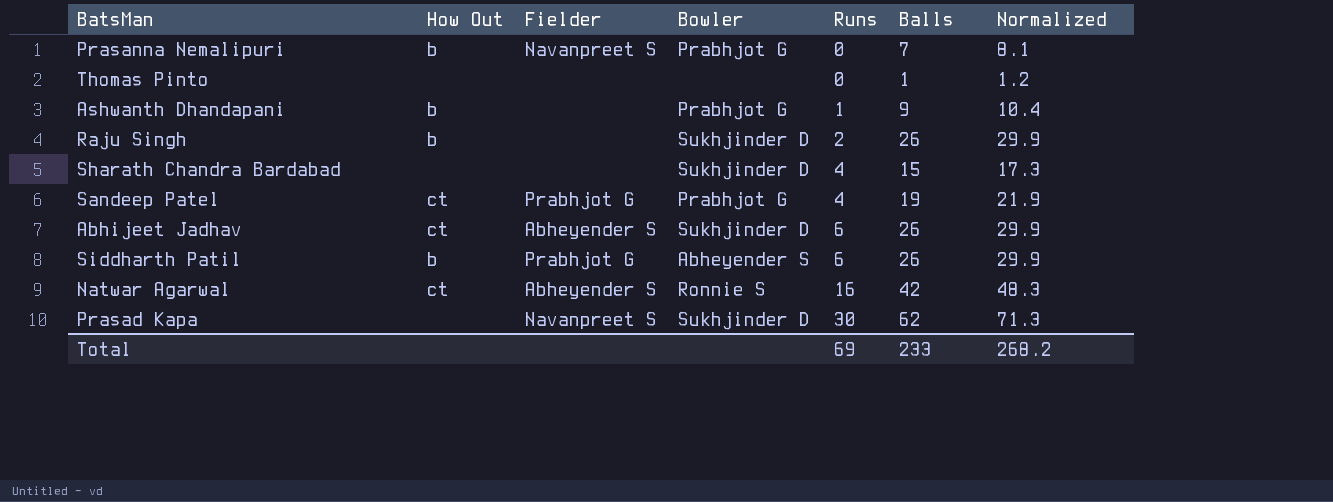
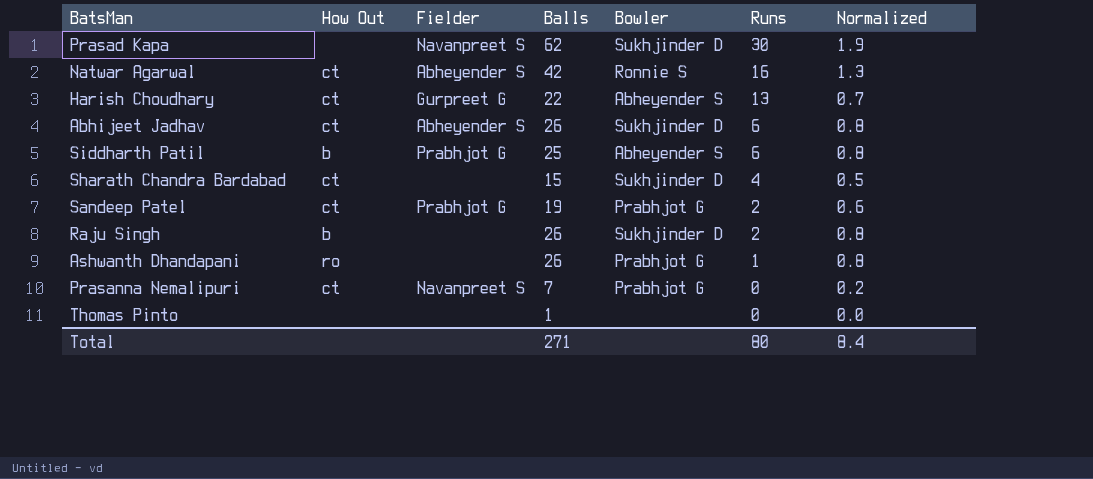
row order: Runs ascending -> Runs descending
column Balls | position: 6 -> 4
column Normalized | formula: [Balls] * 1.15 -> [Balls] * 0.03
row Harish Choudhary: none -> ct | Gurpreet G | 22 | Abheyender S | 13 | 0.7
Siddharth Patil | Balls: 26 -> 25
Sharath Chandra Bardabad | How Out: none -> ct
Sandeep Patel | Runs: 4 -> 2
Ashwanth Dhandapani | How Out: b -> ro
Ashwanth Dhandapani | Balls: 9 -> 26
Prasanna Nemalipuri | How Out: b -> ct
Total | Balls: 233 -> 271
Total | Runs: 69 -> 80
Total | Normalized: 268.2 -> 8.4

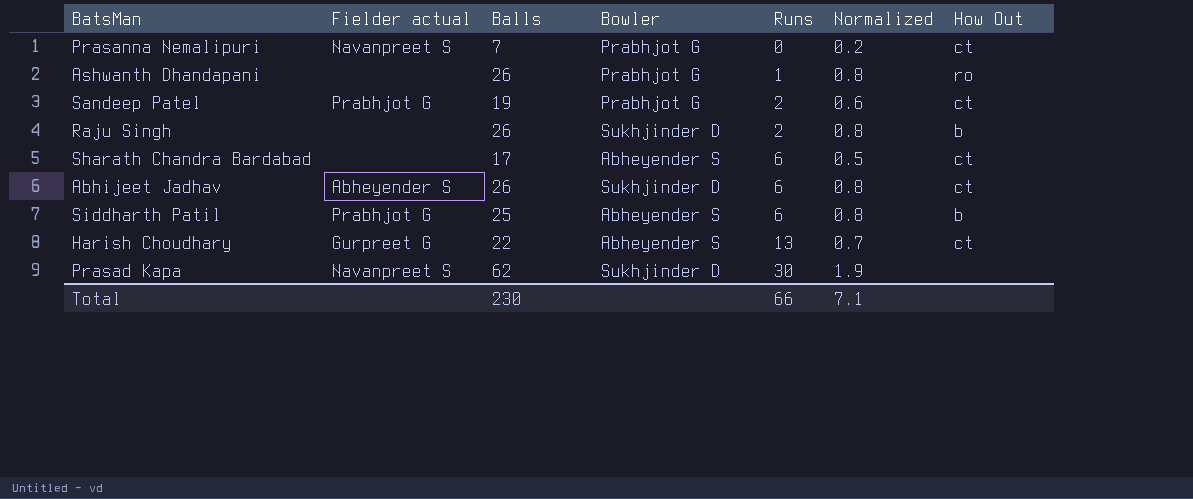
row order: Runs descending -> Runs ascending
column name: Fielder -> Fielder actual
column How Out | position: 2 -> 7
row Natwar Agarwal: ct | Abheyender S | 42 | Ronnie S | 16 | 1.3 -> none
row Thomas Pinto: none | none | 1 | none | 0 | 0.0 -> none
Sharath Chandra Bardabad | Balls: 15 -> 17
Sharath Chandra Bardabad | Bowler: Sukhjinder D -> Abheyender S
Sharath Chandra Bardabad | Runs: 4 -> 6
Total | Balls: 271 -> 230
Total | Runs: 80 -> 66
Total | Normalized: 8.4 -> 7.1

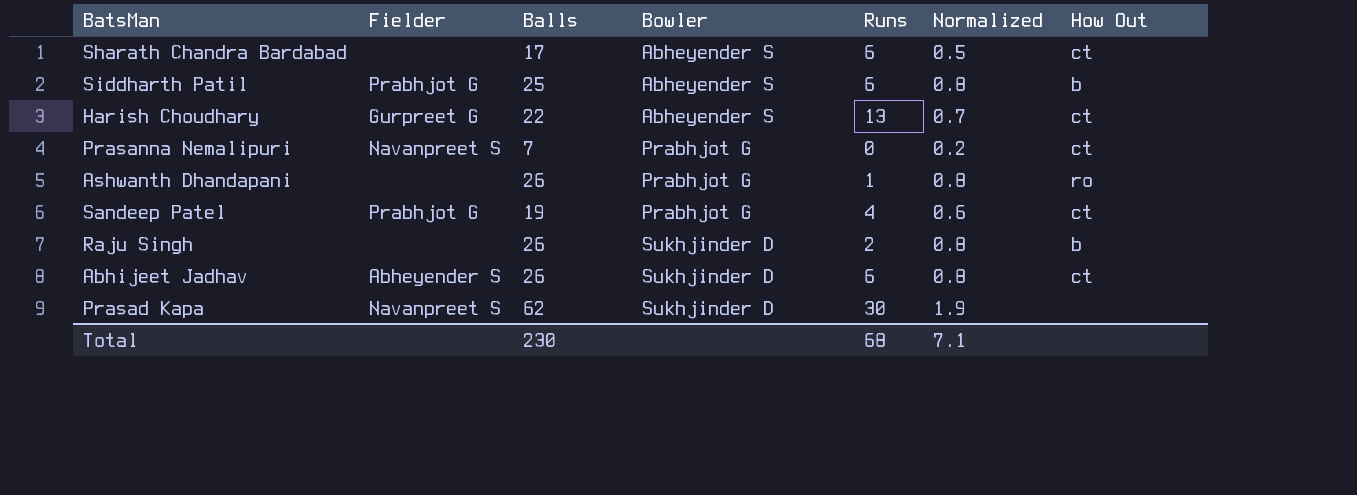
row order: Runs ascending -> Bowler ascending
column name: Fielder actual -> Fielder
Sandeep Patel | Runs: 2 -> 4
Total | Runs: 66 -> 68

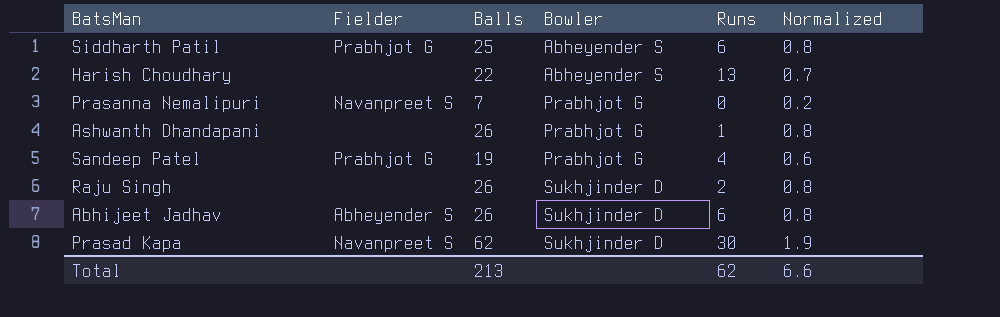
column How Out | position: 7 -> none
row Sharath Chandra Bardabad: none | 17 | Abheyender S | 6 | 0.5 | ct -> none
Harish Choudhary | Fielder: Gurpreet G -> none
Total | Balls: 230 -> 213
Total | Runs: 68 -> 62
Total | Normalized: 7.1 -> 6.6

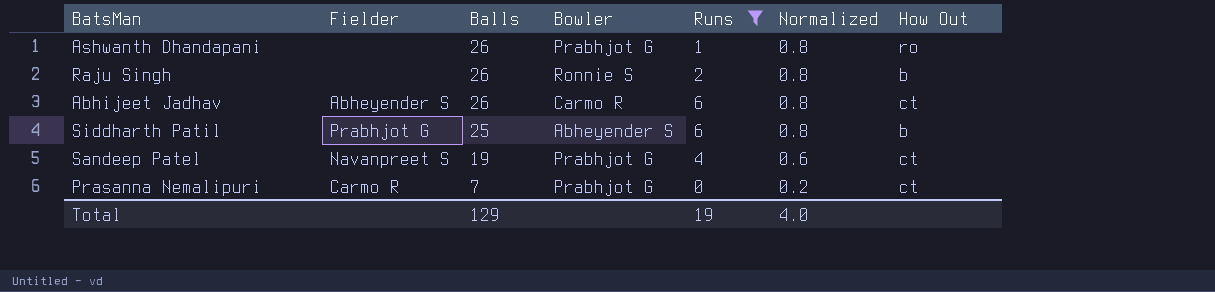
filter: none -> Runs <= 6
row order: Bowler ascending -> Balls descending
column How Out | position: none -> 7
Raju Singh | Bowler: Sukhjinder D -> Ronnie S
Abhijeet Jadhav | Bowler: Sukhjinder D -> Carmo R
Sandeep Patel | Fielder: Prabhjot G -> Navanpreet S
Prasanna Nemalipuri | Fielder: Navanpreet S -> Carmo R
Total | Balls: 213 -> 129
Total | Runs: 62 -> 19
Total | Normalized: 6.6 -> 4.0

